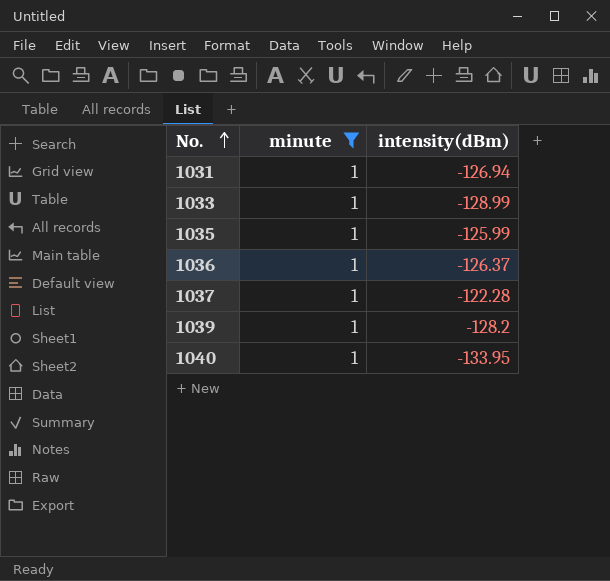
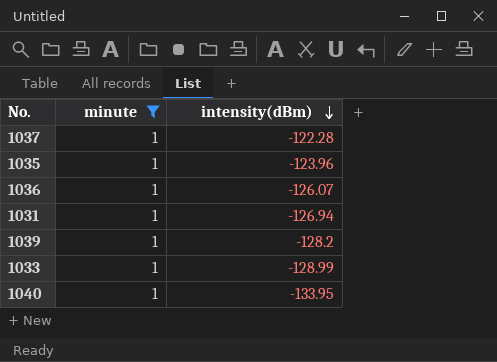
row order: No. ascending -> intensity(dBm) descending
1035 | intensity(dBm): -125.99 -> -123.96
1036 | intensity(dBm): -126.37 -> -126.07

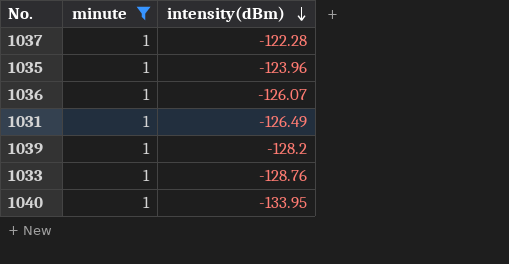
1031 | intensity(dBm): -126.94 -> -126.49
1033 | intensity(dBm): -128.99 -> -128.76

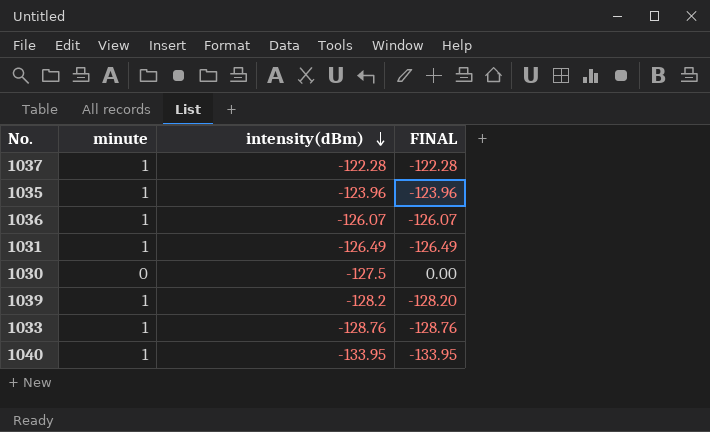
filter: minute = 1 -> none
column FINAL | formula: none -> [minute] * [intensity(dBm)]

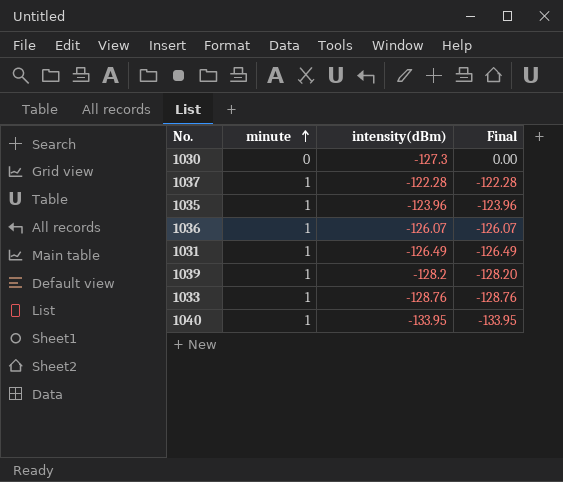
row order: intensity(dBm) descending -> minute ascending
column name: FINAL -> Final
1030 | intensity(dBm): -127.5 -> -127.3

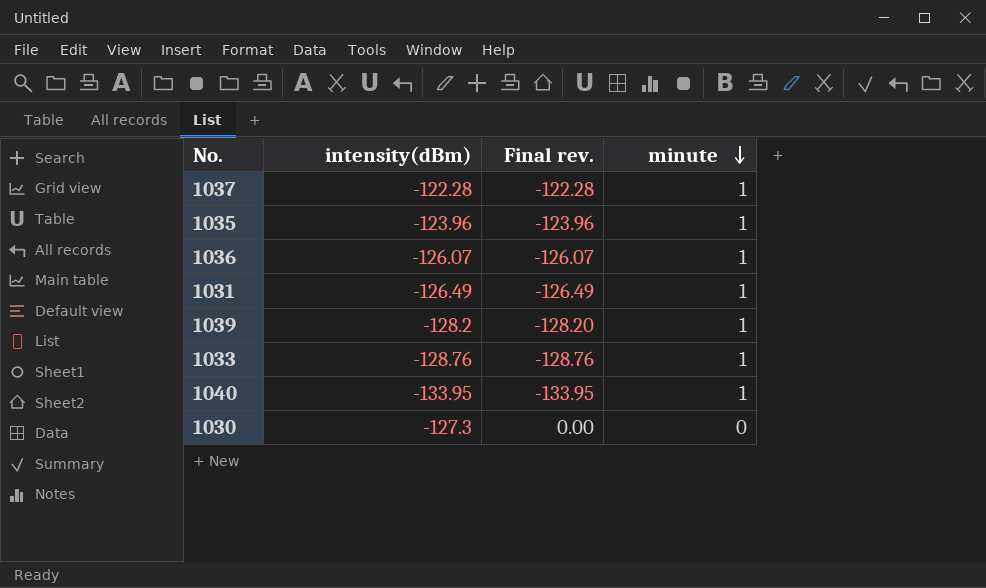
row order: minute ascending -> minute descending
column name: Final -> Final rev.
column minute | position: 2 -> 4

